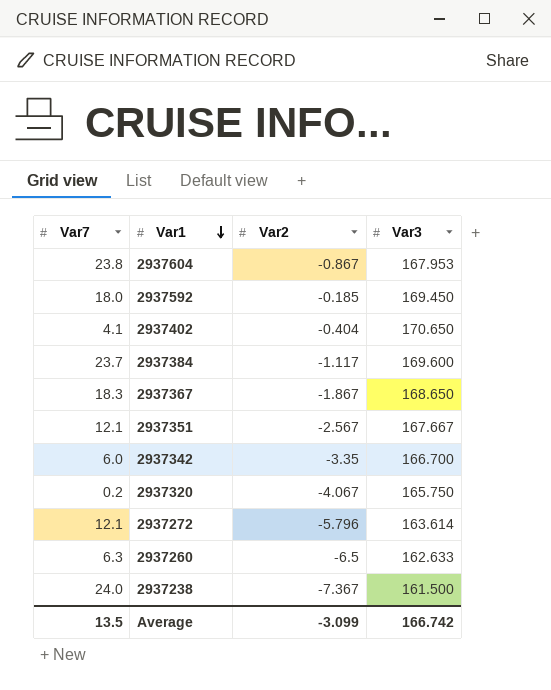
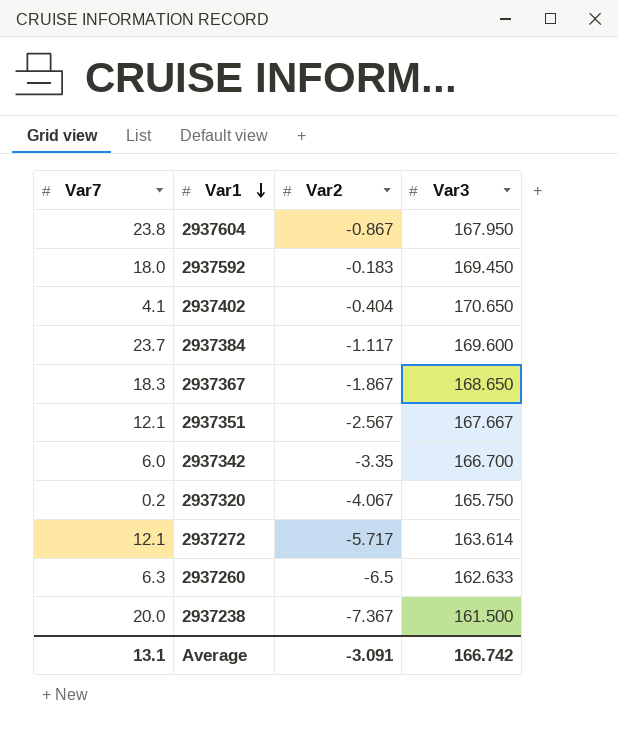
2937604 | Var3: 167.953 -> 167.950
2937592 | Var2: -0.185 -> -0.183
2937272 | Var2: -5.796 -> -5.717
2937238 | Var7: 24.0 -> 20.0
Average | Var7: 13.5 -> 13.1
Average | Var2: -3.099 -> -3.091

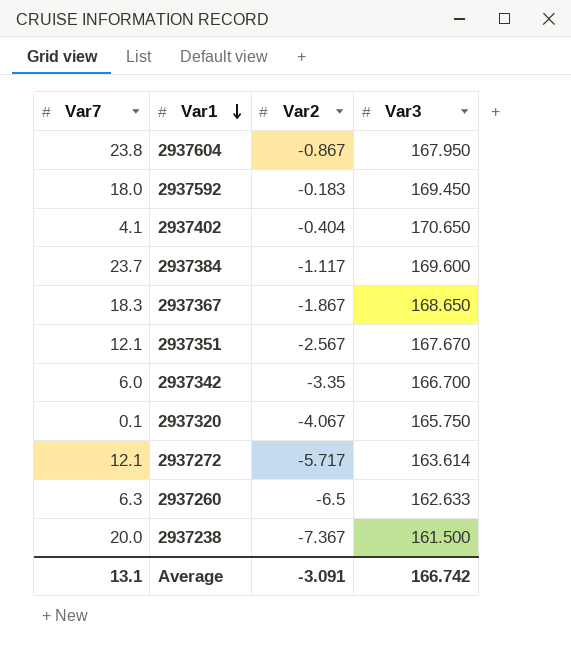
2937351 | Var3: 167.667 -> 167.670
2937320 | Var7: 0.2 -> 0.1

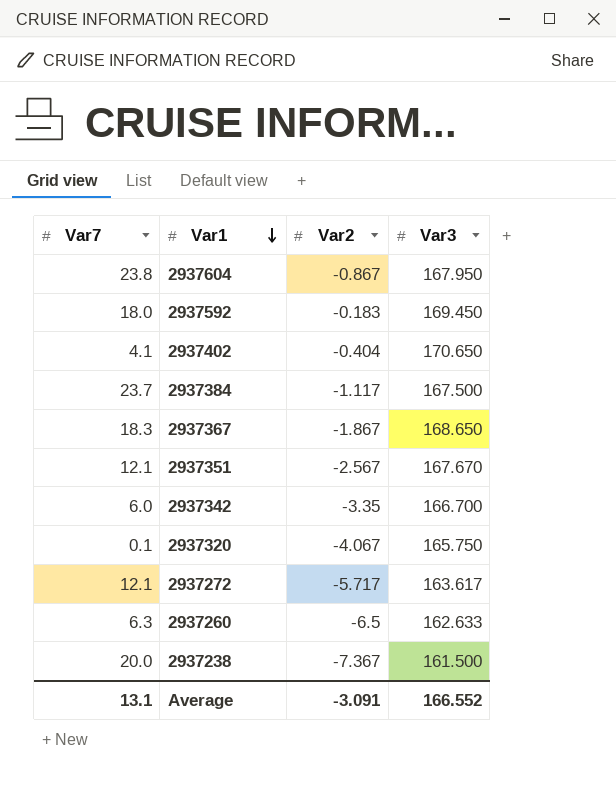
2937384 | Var3: 169.600 -> 167.500
2937272 | Var3: 163.614 -> 163.617
Average | Var3: 166.742 -> 166.552

